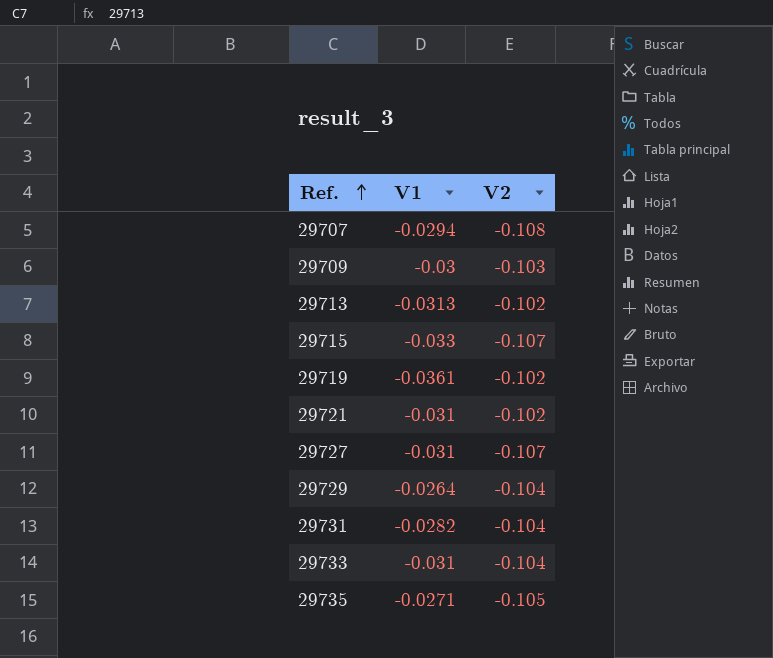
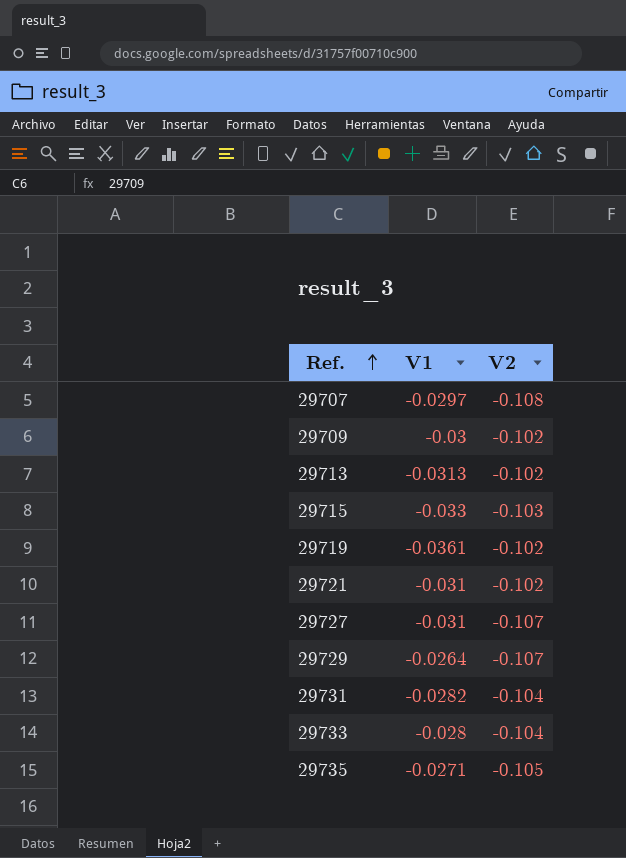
29707 | V1: -0.0294 -> -0.0297
29709 | V2: -0.103 -> -0.102
29715 | V2: -0.107 -> -0.103
29729 | V2: -0.104 -> -0.107
29733 | V1: -0.031 -> -0.028

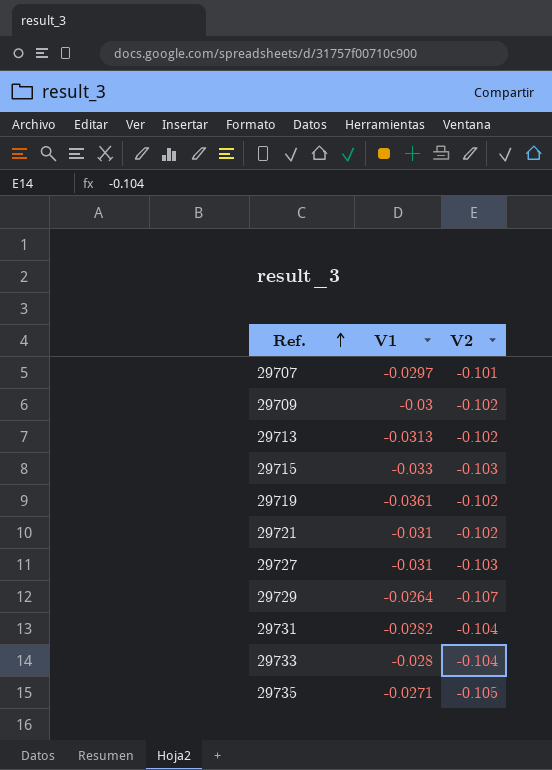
29707 | V2: -0.108 -> -0.101
29727 | V2: -0.107 -> -0.103

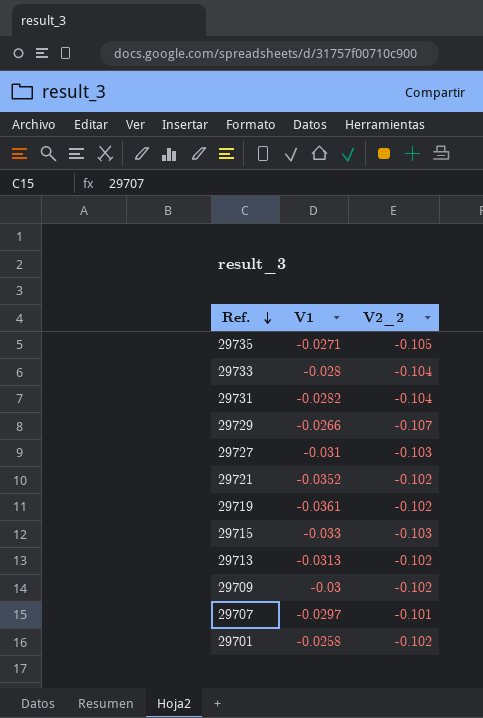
row order: Ref. ascending -> Ref. descending
column name: V2 -> V2_2
29729 | V1: -0.0264 -> -0.0266
29721 | V1: -0.031 -> -0.0352
row 29701: none -> -0.0258 | -0.102

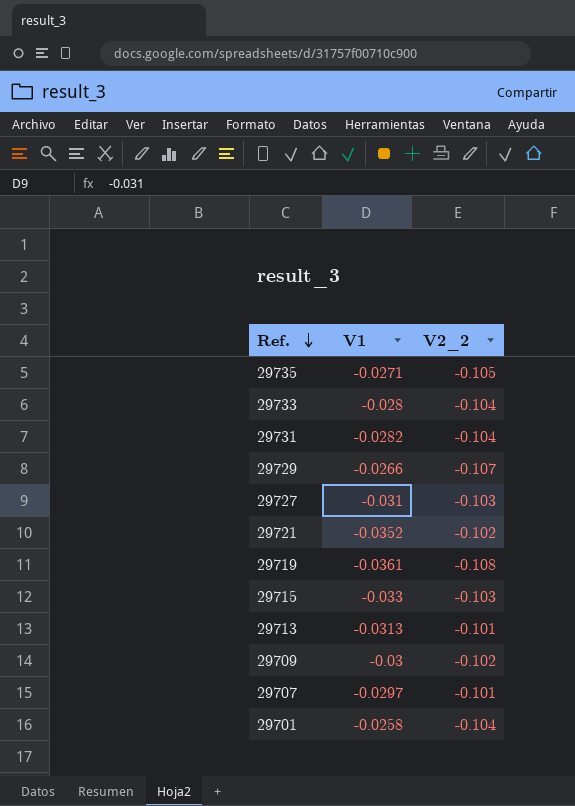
29719 | V2_2: -0.102 -> -0.108
29713 | V2_2: -0.102 -> -0.101
29701 | V2_2: -0.102 -> -0.104

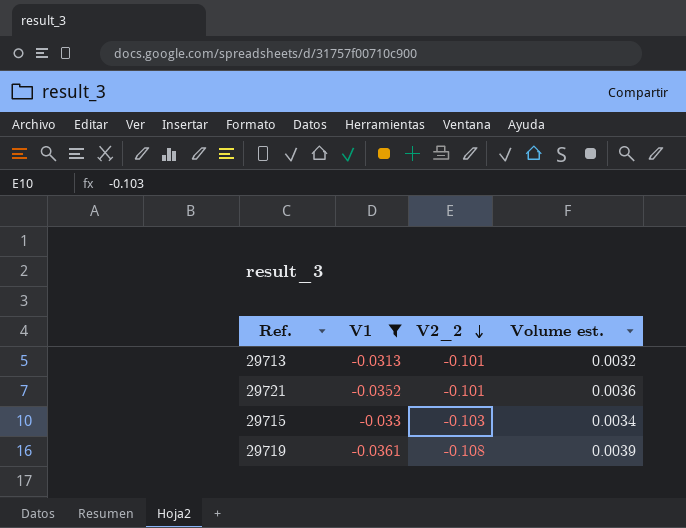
filter: none -> V1 <= -0.0313
row order: Ref. descending -> V2_2 descending
column Volume est. | formula: none -> [V1] * [V2_2]
29721 | V2_2: -0.102 -> -0.101

